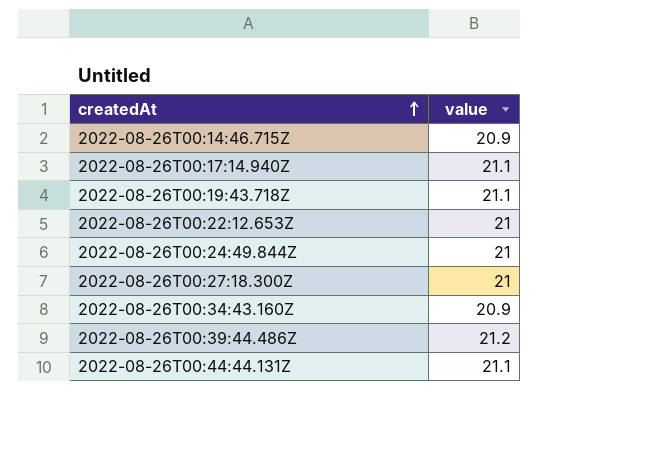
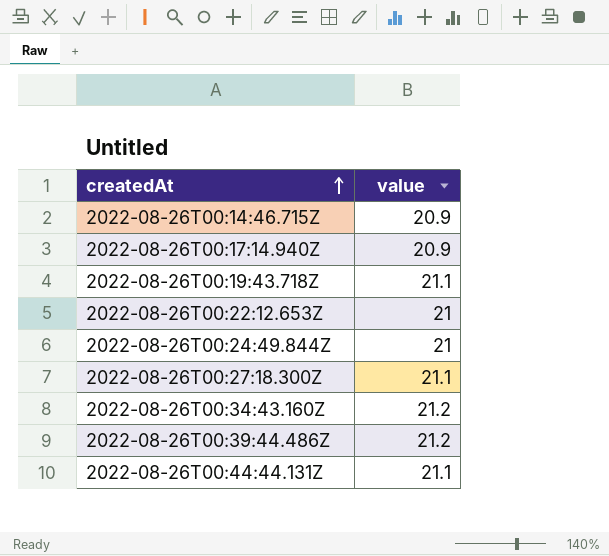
2022-08-26T00:17:14.940Z | value: 21.1 -> 20.9
2022-08-26T00:27:18.300Z | value: 21 -> 21.1
2022-08-26T00:34:43.160Z | value: 20.9 -> 21.2

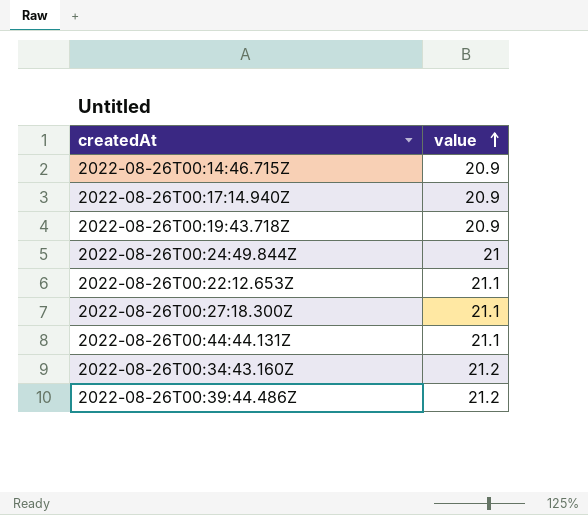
row order: createdAt ascending -> value ascending
2022-08-26T00:19:43.718Z | value: 21.1 -> 20.9
2022-08-26T00:22:12.653Z | value: 21 -> 21.1

